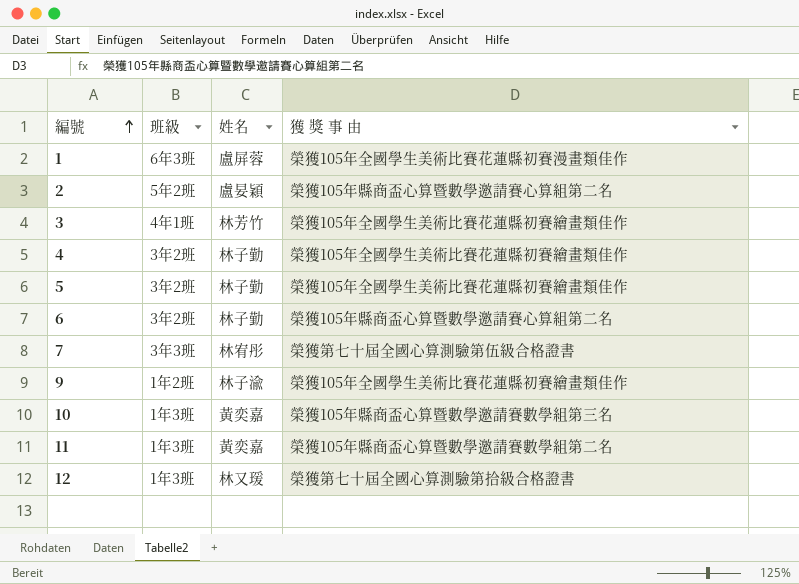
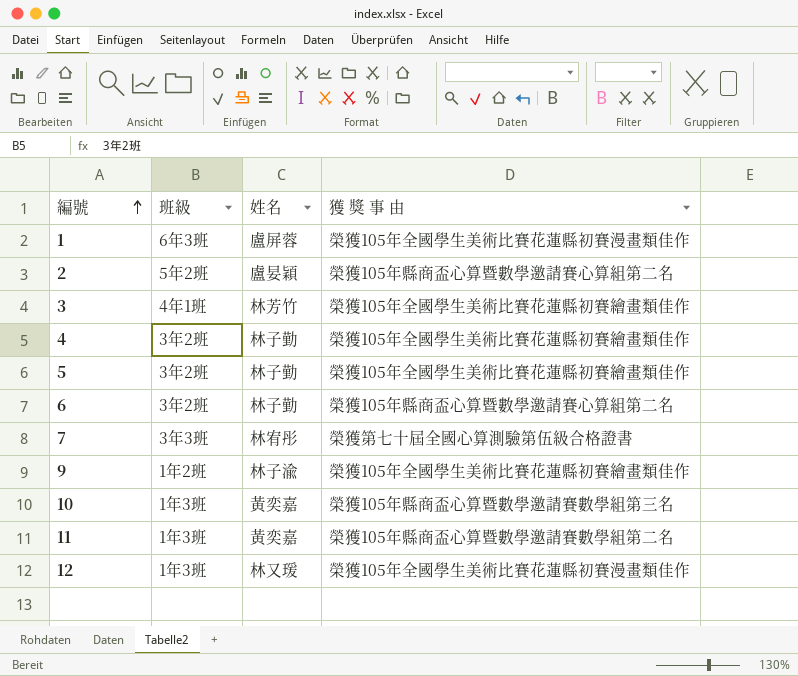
12 | 獲 獎 事 由: 榮獲第七十屆全國心算測驗第拾級合格證書 -> 榮獲105年全國學生美術比賽花蓮縣初賽漫畫類佳作

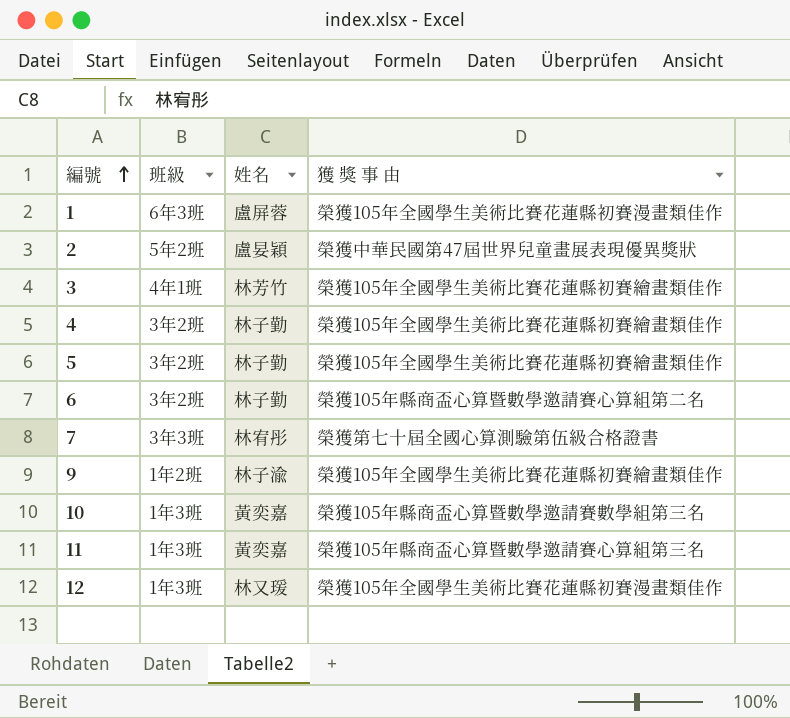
2 | 獲 獎 事 由: 榮獲105年縣商盃心算暨數學邀請賽心算組第二名 -> 榮獲中華民國第47屆世界兒童畫展表現優異獎狀
11 | 獲 獎 事 由: 榮獲105年縣商盃心算暨數學邀請賽數學組第二名 -> 榮獲105年縣商盃心算暨數學邀請賽心算組第三名

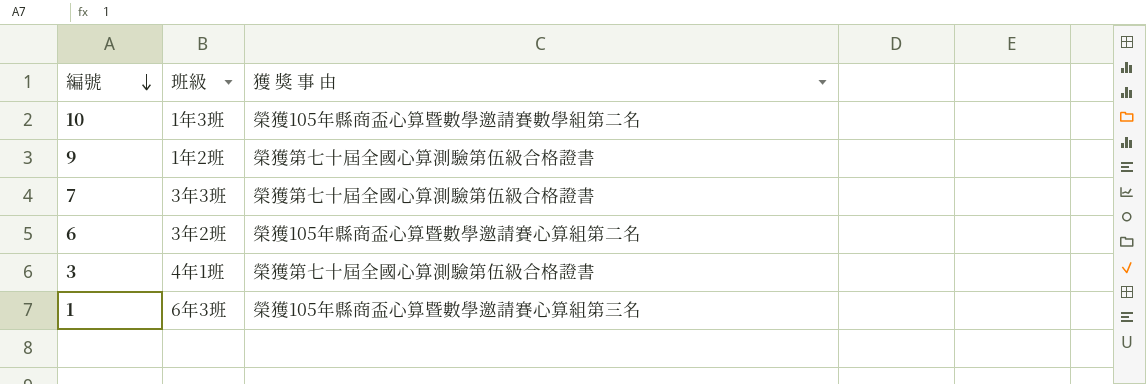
row order: 編號 ascending -> 編號 descending
column 姓名 | position: 3 -> none
row 2: 5年2班 | 盧妟穎 | 榮獲中華民國第47屆世界兒童畫展表現優異獎狀 -> none
row 4: 3年2班 | 林子勤 | 榮獲105年全國學生美術比賽花蓮縣初賽繪畫類佳作 -> none
row 5: 3年2班 | 林子勤 | 榮獲105年全國學生美術比賽花蓮縣初賽繪畫類佳作 -> none
row 11: 1年3班 | 黃奕嘉 | 榮獲105年縣商盃心算暨數學邀請賽心算組第三名 -> none
row 12: 1年3班 | 林又瑗 | 榮獲105年全國學生美術比賽花蓮縣初賽漫畫類佳作 -> none
10 | 獲 獎 事 由: 榮獲105年縣商盃心算暨數學邀請賽數學組第三名 -> 榮獲105年縣商盃心算暨數學邀請賽數學組第二名
9 | 獲 獎 事 由: 榮獲105年全國學生美術比賽花蓮縣初賽繪畫類佳作 -> 榮獲第七十屆全國心算測驗第伍級合格證書
3 | 獲 獎 事 由: 榮獲105年全國學生美術比賽花蓮縣初賽繪畫類佳作 -> 榮獲第七十屆全國心算測驗第伍級合格證書
1 | 獲 獎 事 由: 榮獲105年全國學生美術比賽花蓮縣初賽漫畫類佳作 -> 榮獲105年縣商盃心算暨數學邀請賽心算組第三名

